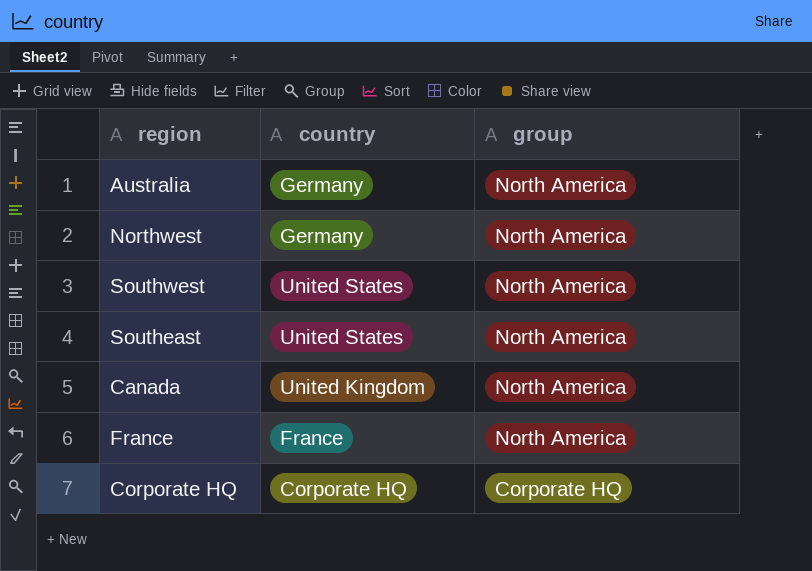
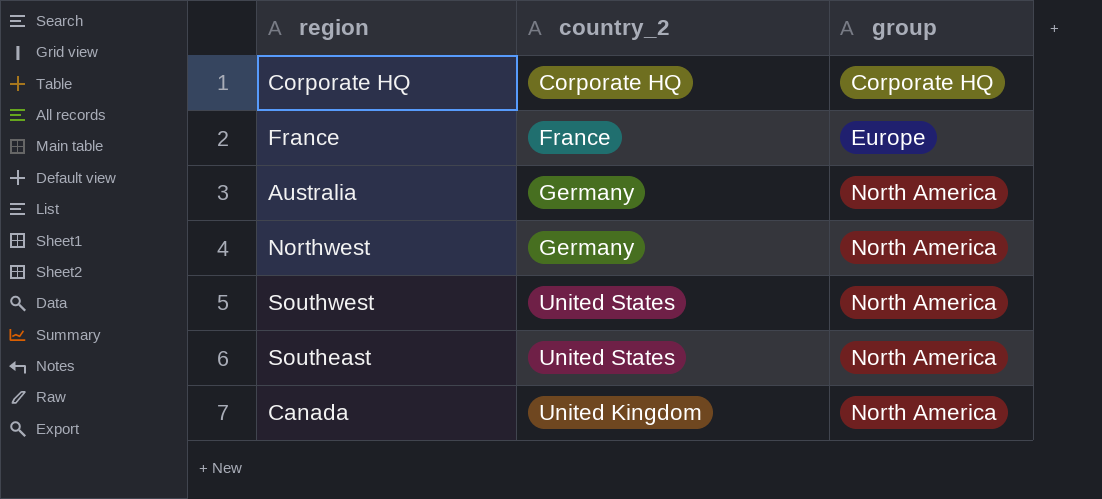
row order: group descending -> group ascending
column name: country -> country_2
France | group: North America -> Europe

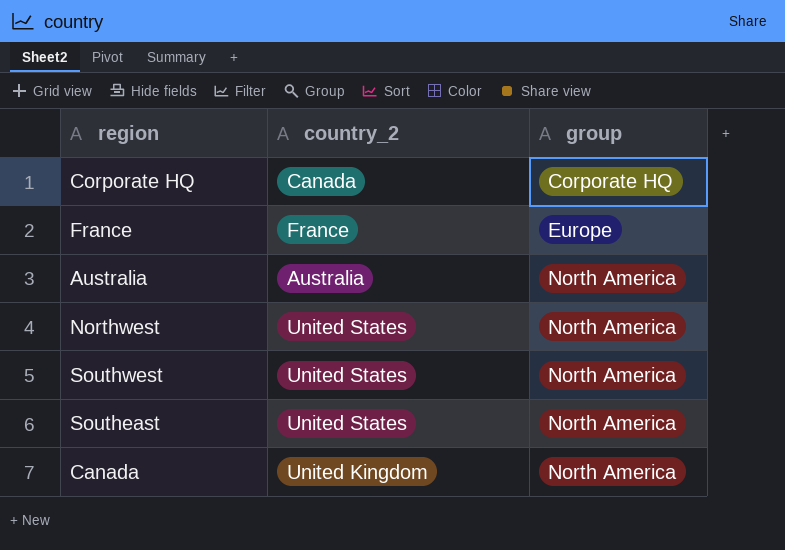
Corporate HQ | country_2: Corporate HQ -> Canada
Australia | country_2: Germany -> Australia
Northwest | country_2: Germany -> United States

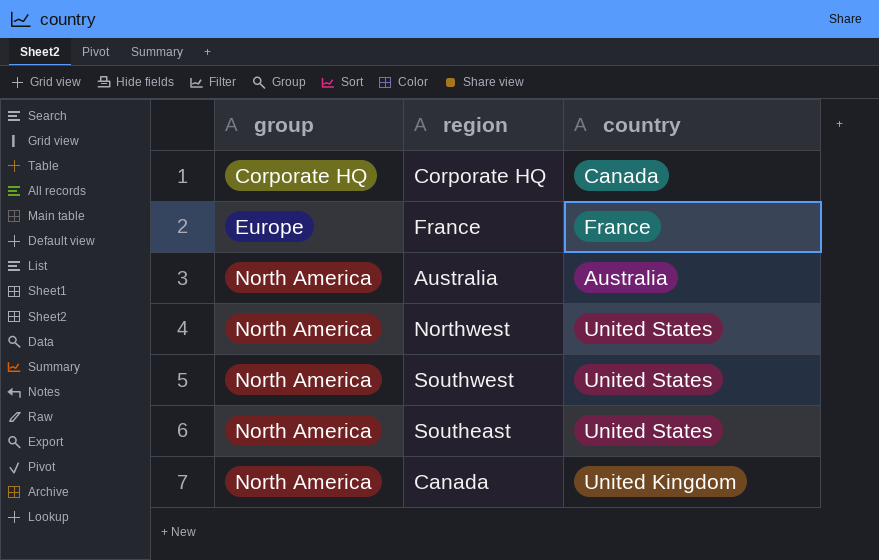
column group | position: 3 -> 1
column name: country_2 -> country

